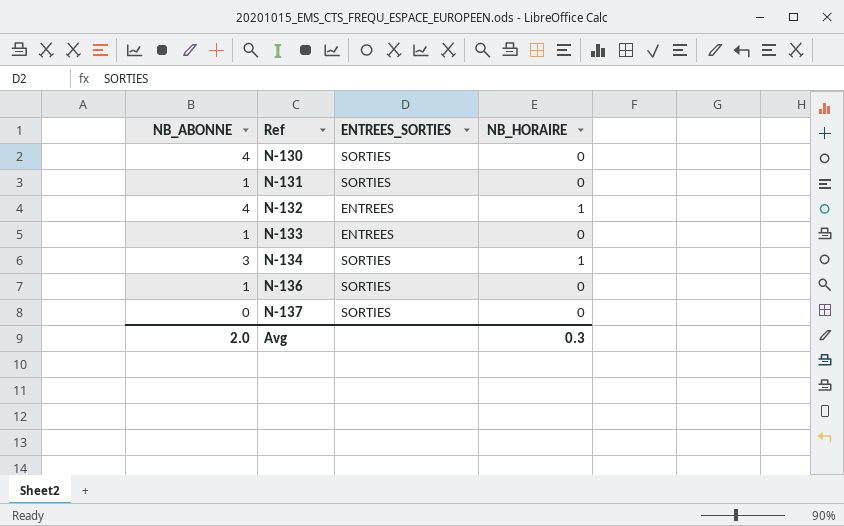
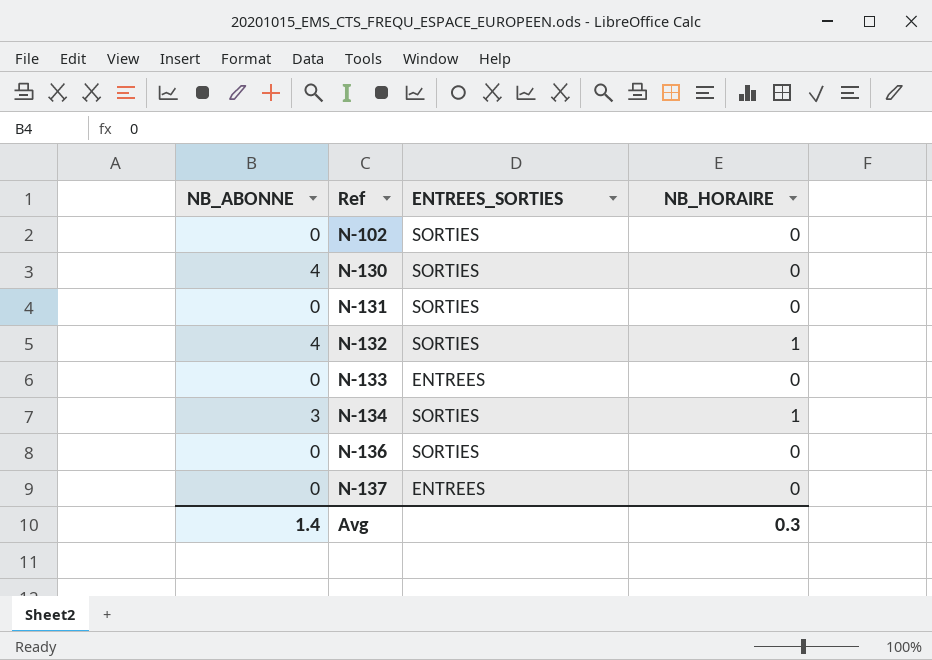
row N-102: none -> 0 | SORTIES | 0
N-131 | NB_ABONNE: 1 -> 0
N-132 | ENTREES_SORTIES: ENTREES -> SORTIES
N-133 | NB_ABONNE: 1 -> 0
N-136 | NB_ABONNE: 1 -> 0
N-137 | ENTREES_SORTIES: SORTIES -> ENTREES
Avg | NB_ABONNE: 2.0 -> 1.4

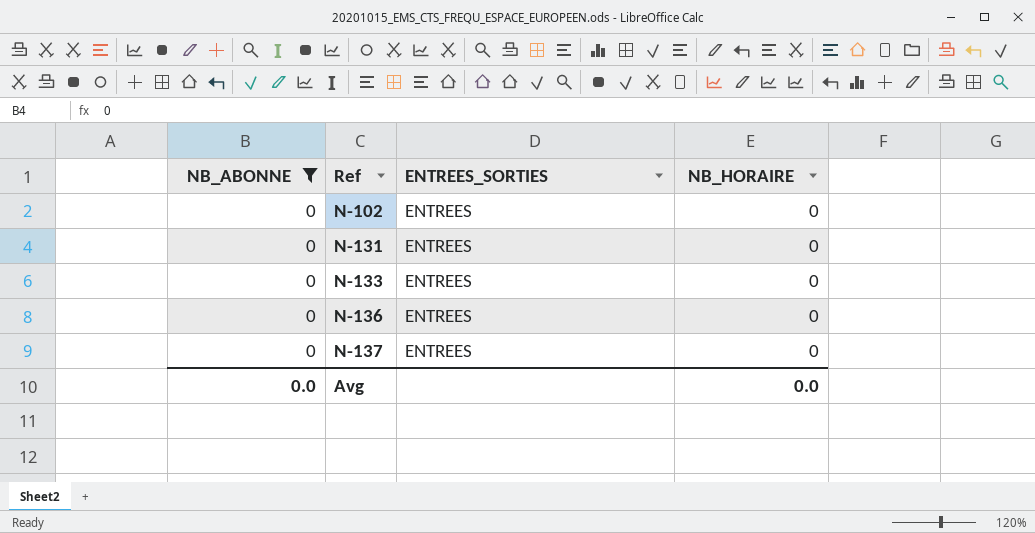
filter: none -> NB_ABONNE = 0
N-102 | ENTREES_SORTIES: SORTIES -> ENTREES
N-131 | ENTREES_SORTIES: SORTIES -> ENTREES
N-136 | ENTREES_SORTIES: SORTIES -> ENTREES
Avg | NB_ABONNE: 1.4 -> 0.0
Avg | NB_HORAIRE: 0.3 -> 0.0

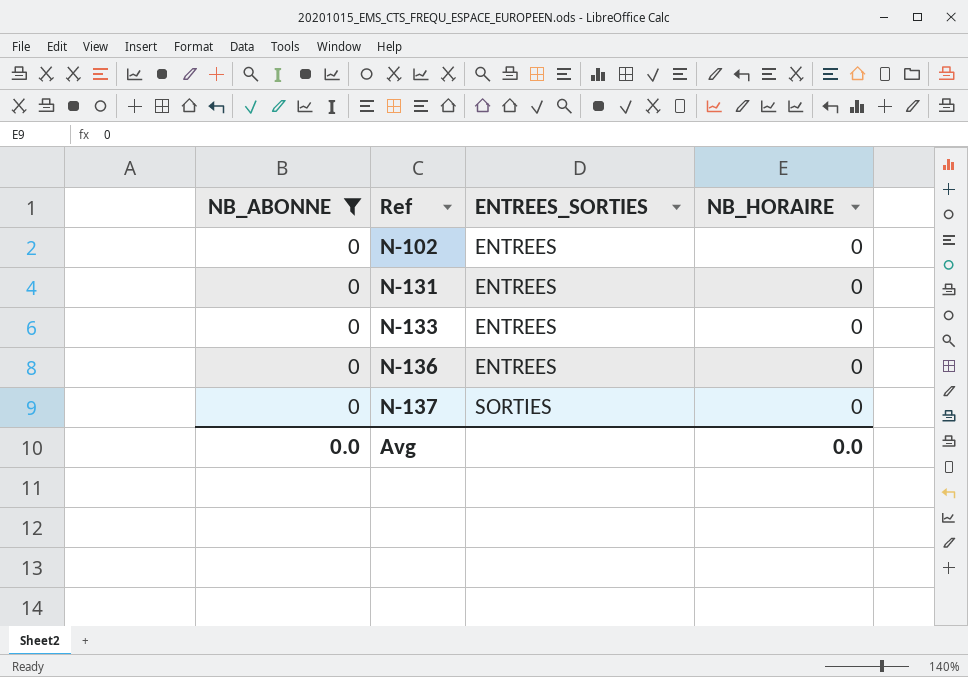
N-137 | ENTREES_SORTIES: ENTREES -> SORTIES

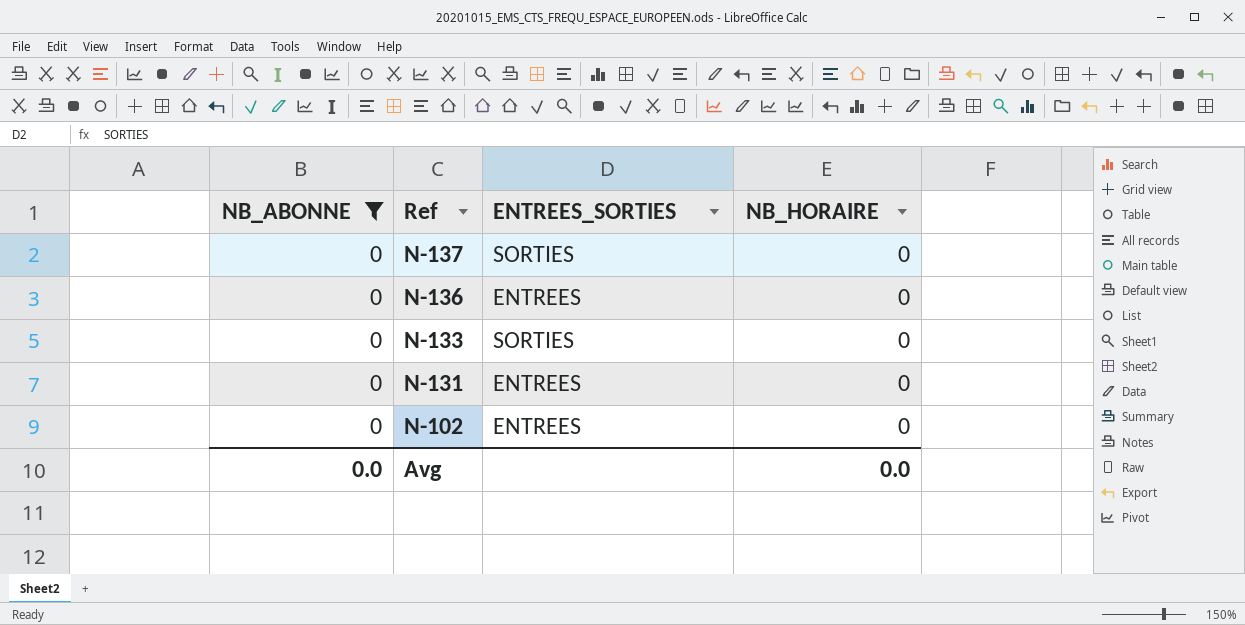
row order: Ref ascending -> Ref descending
N-133 | ENTREES_SORTIES: ENTREES -> SORTIES

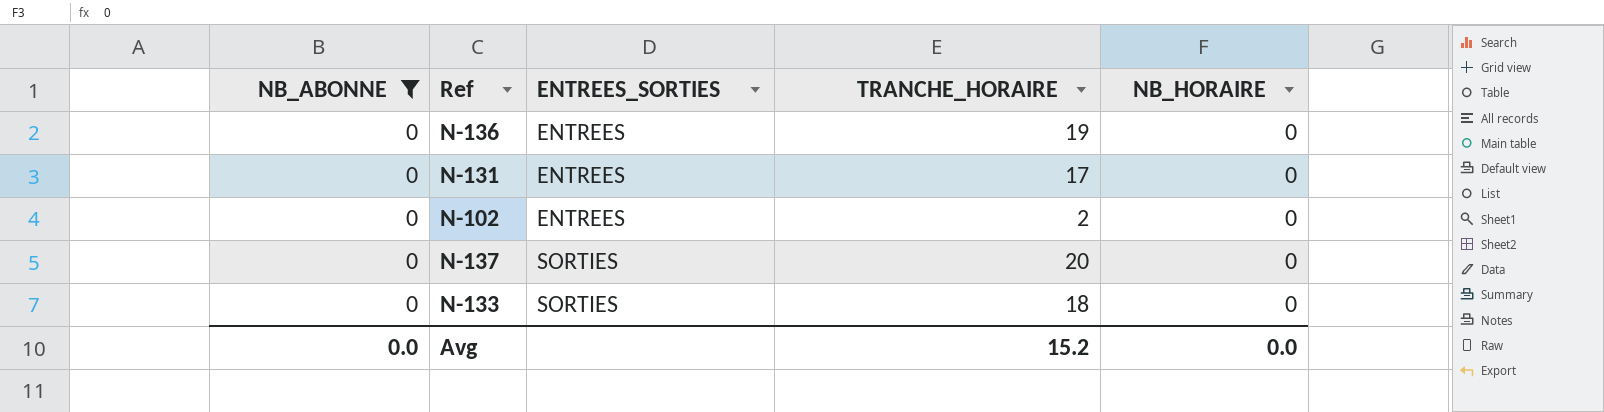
row order: Ref descending -> ENTREES_SORTIES ascending
column TRANCHE_HORAIRE | position: none -> 4

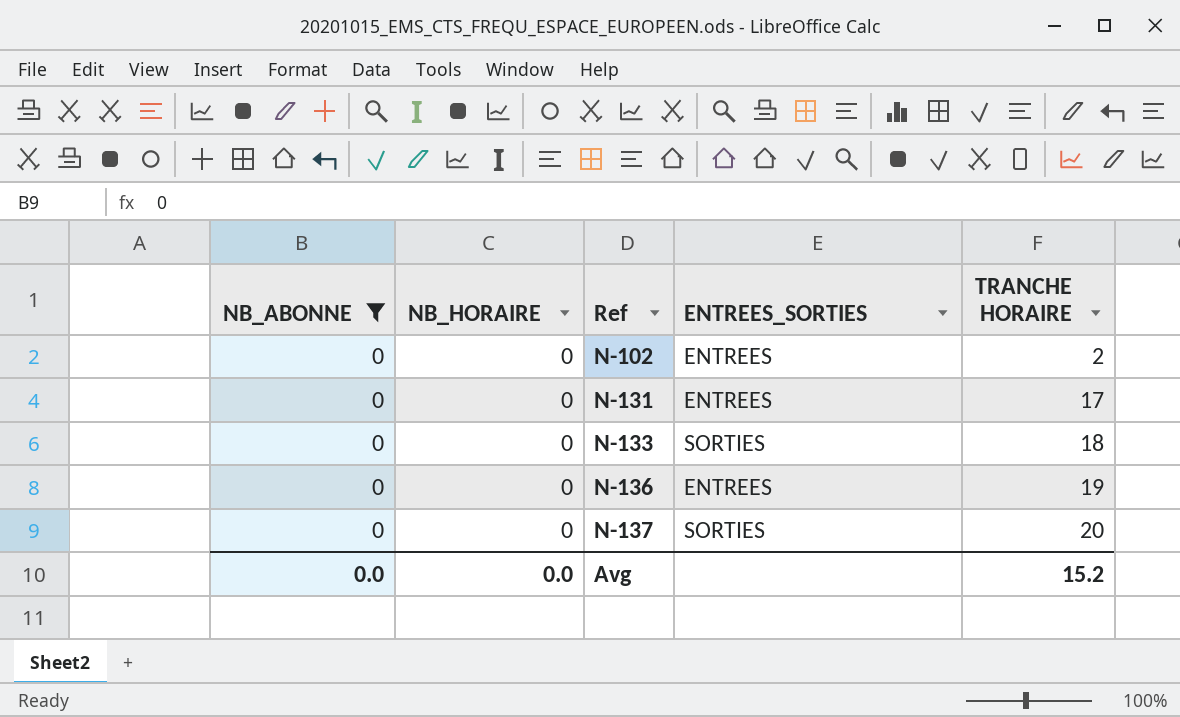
row order: ENTREES_SORTIES ascending -> Ref ascending
column NB_HORAIRE | position: 5 -> 2
column name: TRANCHE_HORAIRE -> TRANCHE HORAIRE

